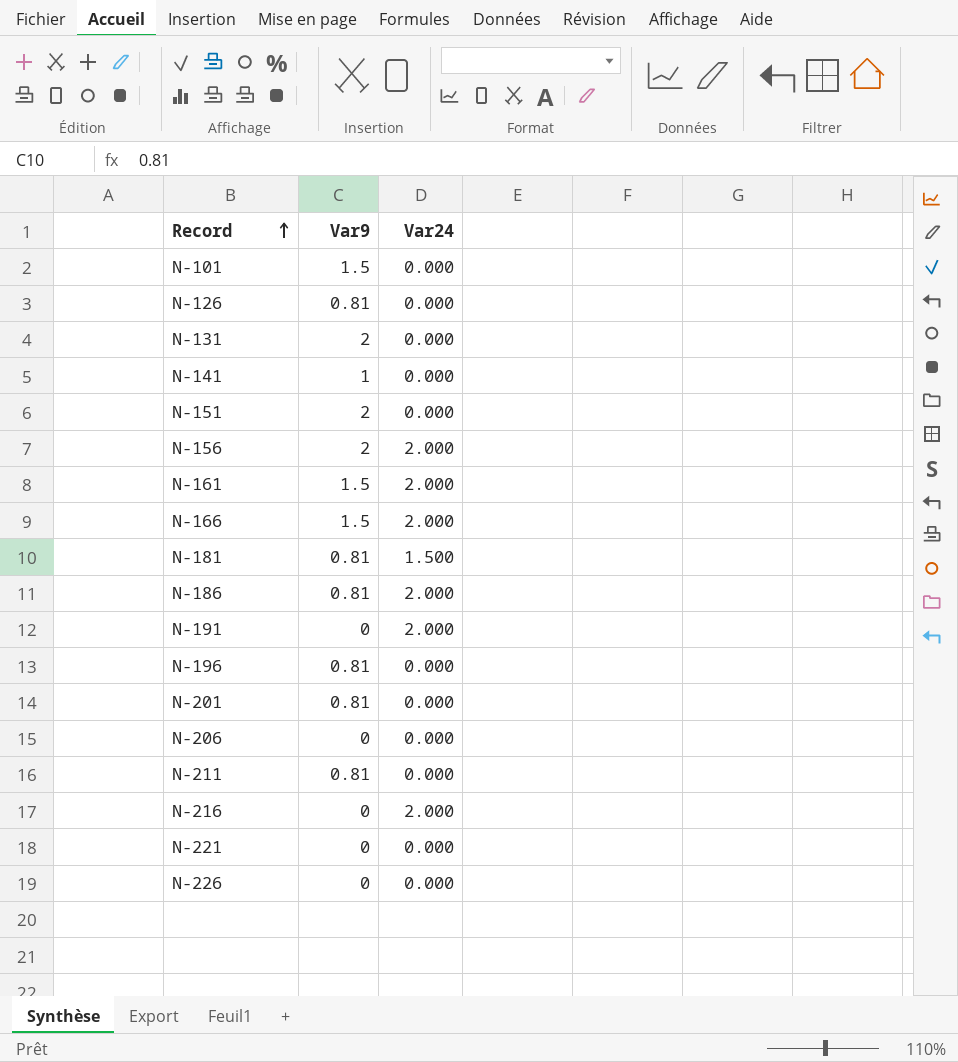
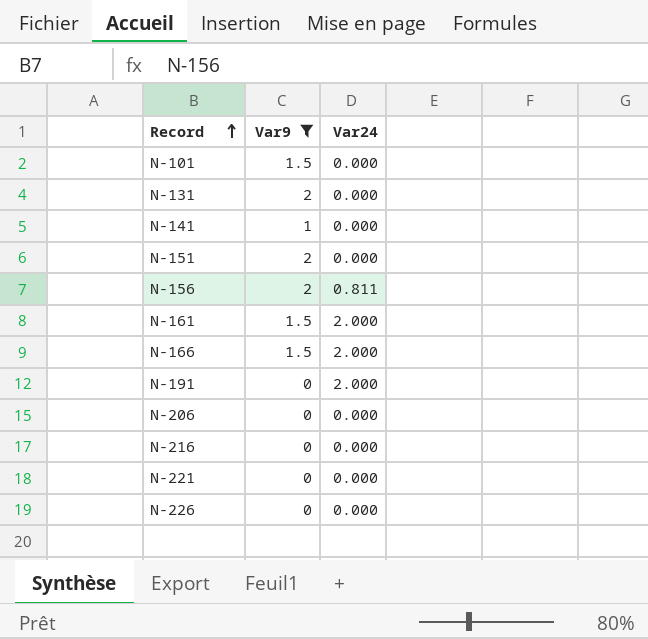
filter: none -> Var9 != 0.81
N-156 | Var24: 2.000 -> 0.811
N-216 | Var24: 2.000 -> 0.000

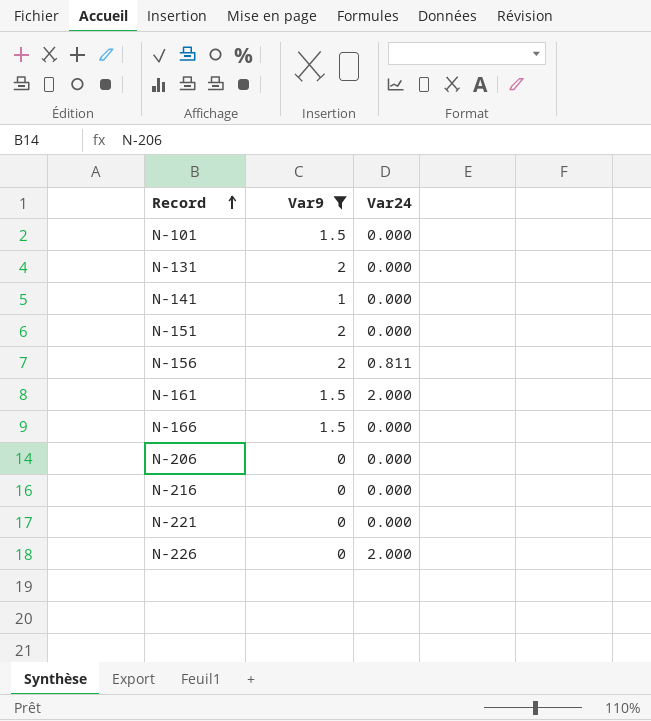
row N-191: 0 | 2.000 -> none
N-166 | Var24: 2.000 -> 0.000
N-226 | Var24: 0.000 -> 2.000

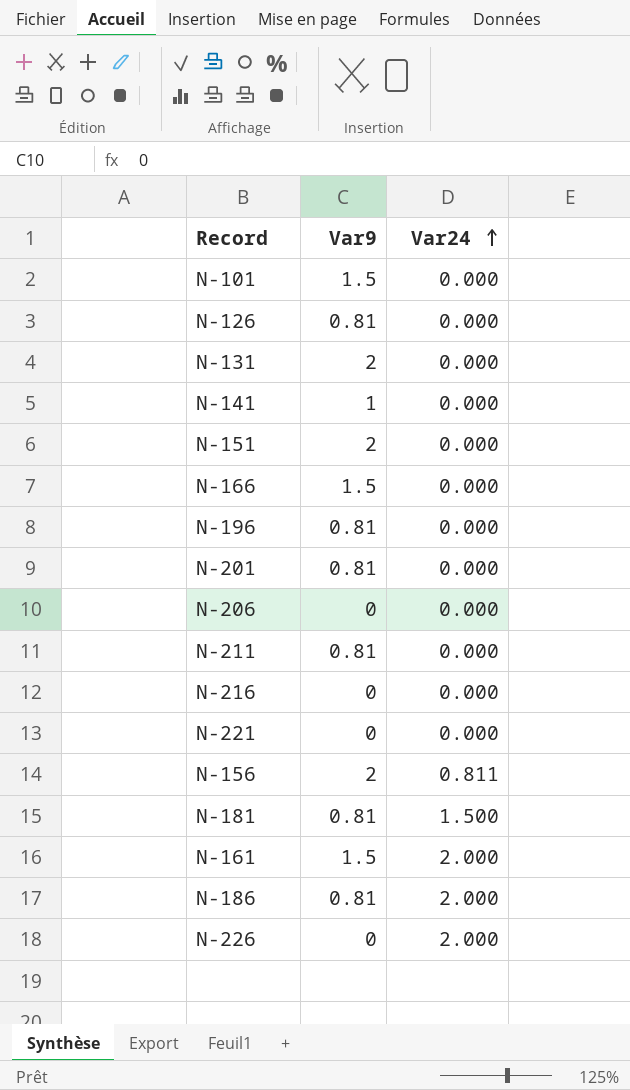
filter: Var9 != 0.81 -> none
row order: Record ascending -> Var24 ascending

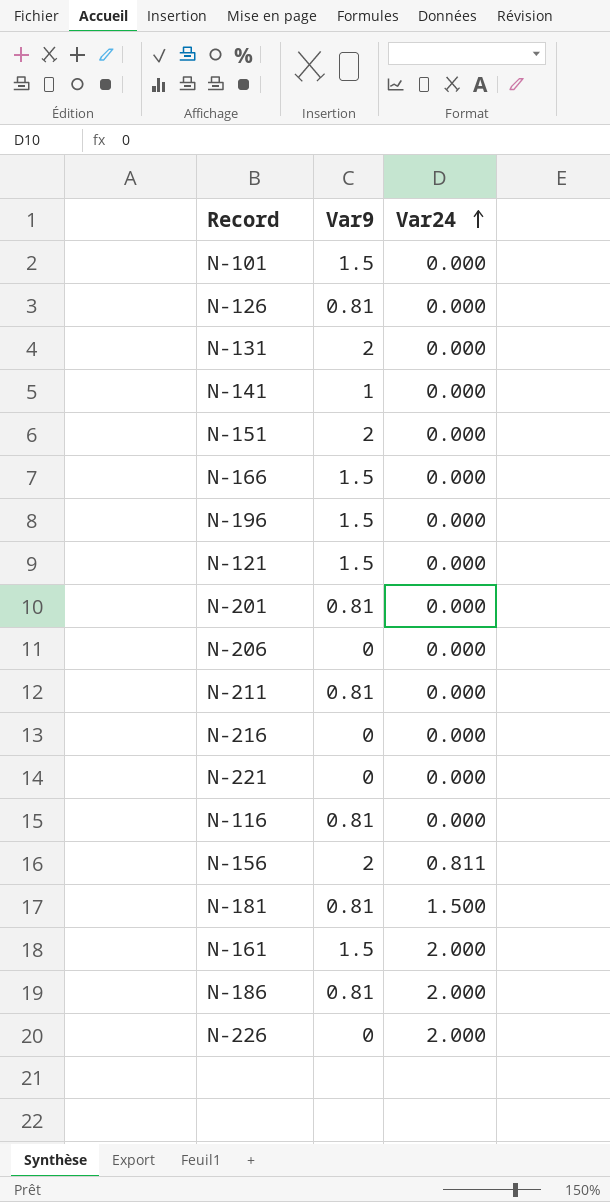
N-196 | Var9: 0.81 -> 1.5
row N-121: none -> 1.5 | 0.000
row N-116: none -> 0.81 | 0.000

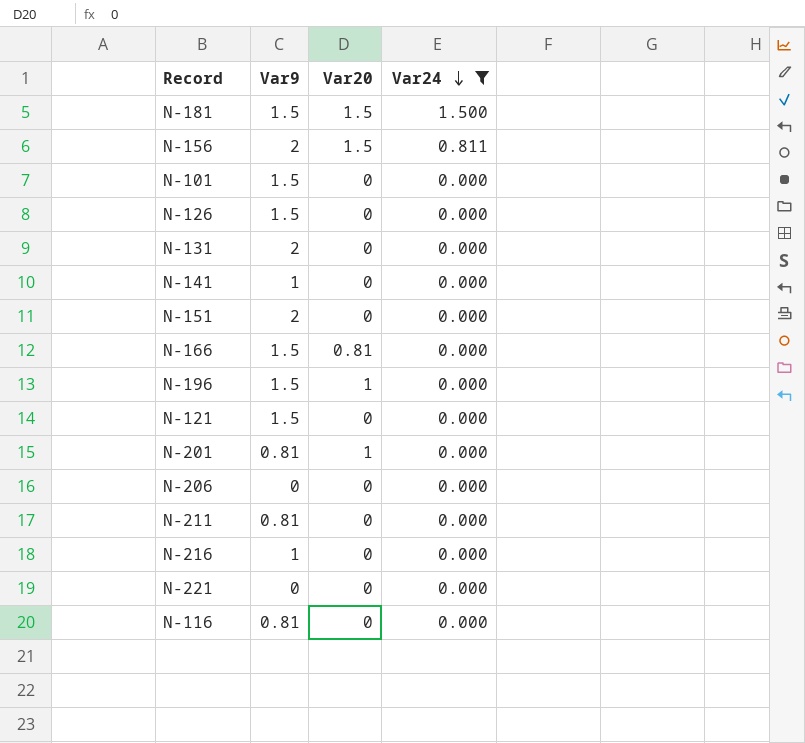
filter: none -> Var24 != 2.000
row order: Var24 ascending -> Var24 descending
column Var20 | position: none -> 3
N-181 | Var9: 0.81 -> 1.5
N-126 | Var9: 0.81 -> 1.5
N-216 | Var9: 0 -> 1

